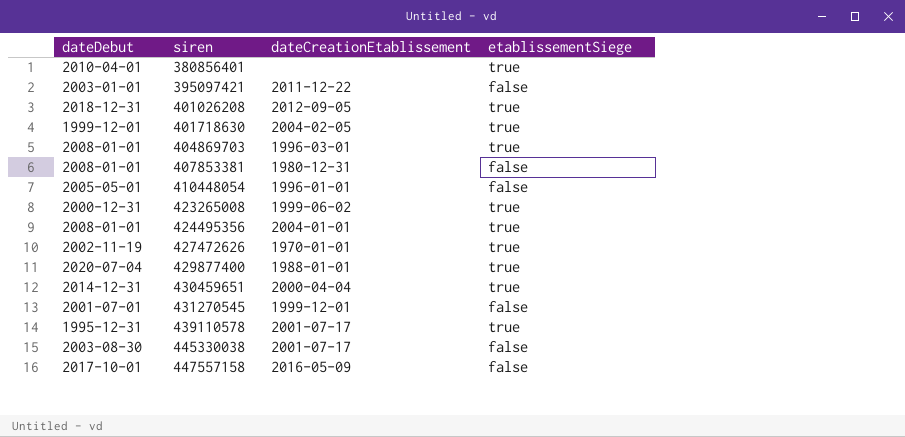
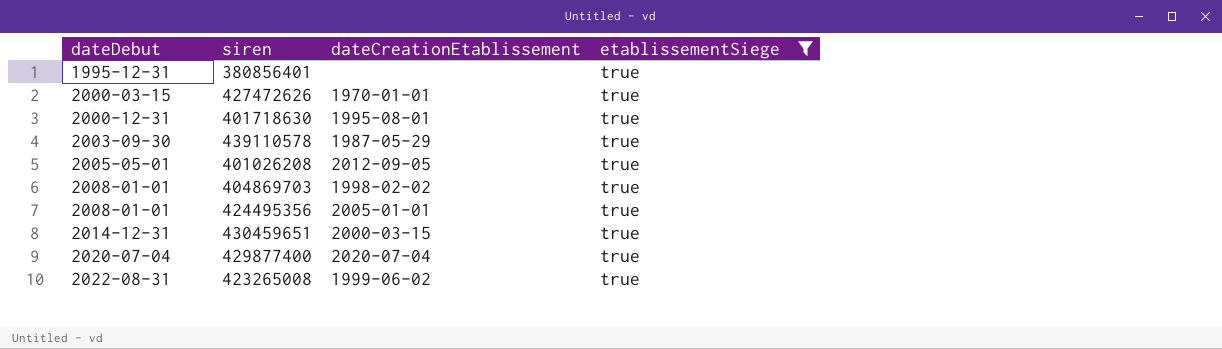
filter: none -> etablissementSiege = true
row order: siren ascending -> dateDebut ascending
380856401 | dateDebut: 2010-04-01 -> 1995-12-31
427472626 | dateDebut: 2002-11-19 -> 2000-03-15
401718630 | dateDebut: 1999-12-01 -> 2000-12-31
401718630 | dateCreationEtablissement: 2004-02-05 -> 1995-08-01
439110578 | dateDebut: 1995-12-31 -> 2003-09-30
439110578 | dateCreationEtablissement: 2001-07-17 -> 1987-05-29
401026208 | dateDebut: 2018-12-31 -> 2005-05-01
404869703 | dateCreationEtablissement: 1996-03-01 -> 1998-02-02
424495356 | dateCreationEtablissement: 2004-01-01 -> 2005-01-01
430459651 | dateCreationEtablissement: 2000-04-04 -> 2000-03-15
429877400 | dateCreationEtablissement: 1988-01-01 -> 2020-07-04
423265008 | dateDebut: 2000-12-31 -> 2022-08-31

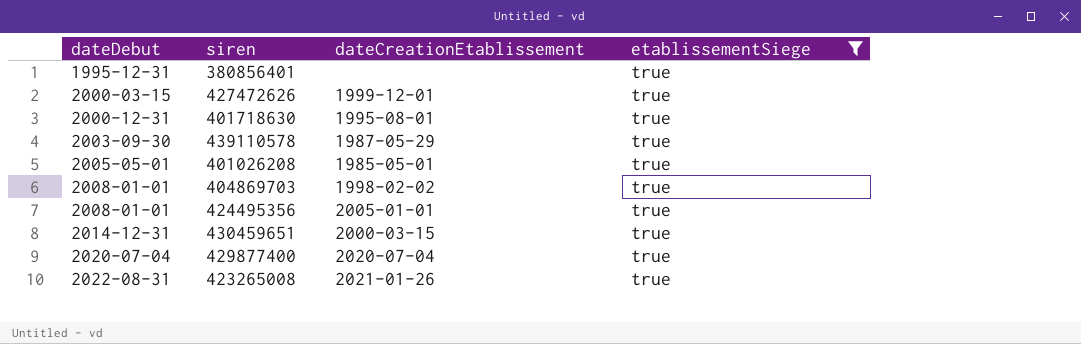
427472626 | dateCreationEtablissement: 1970-01-01 -> 1999-12-01
401026208 | dateCreationEtablissement: 2012-09-05 -> 1985-05-01
423265008 | dateCreationEtablissement: 1999-06-02 -> 2021-01-26

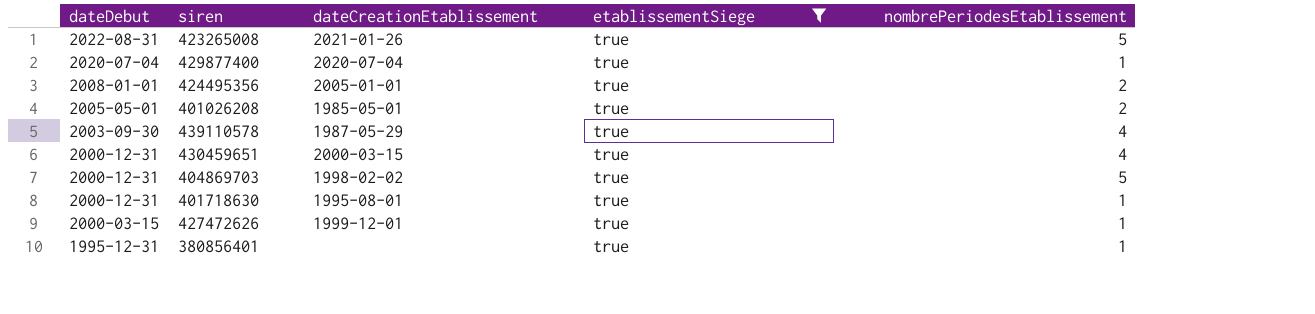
row order: dateDebut ascending -> dateDebut descending
column nombrePeriodesEtablissement | position: none -> 5
430459651 | dateDebut: 2014-12-31 -> 2000-12-31
404869703 | dateDebut: 2008-01-01 -> 2000-12-31

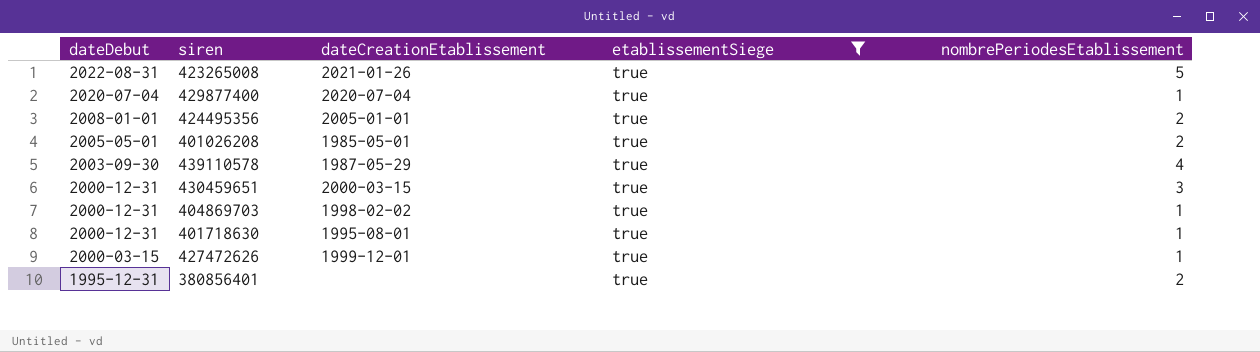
430459651 | nombrePeriodesEtablissement: 4 -> 3
404869703 | nombrePeriodesEtablissement: 5 -> 1
380856401 | nombrePeriodesEtablissement: 1 -> 2

